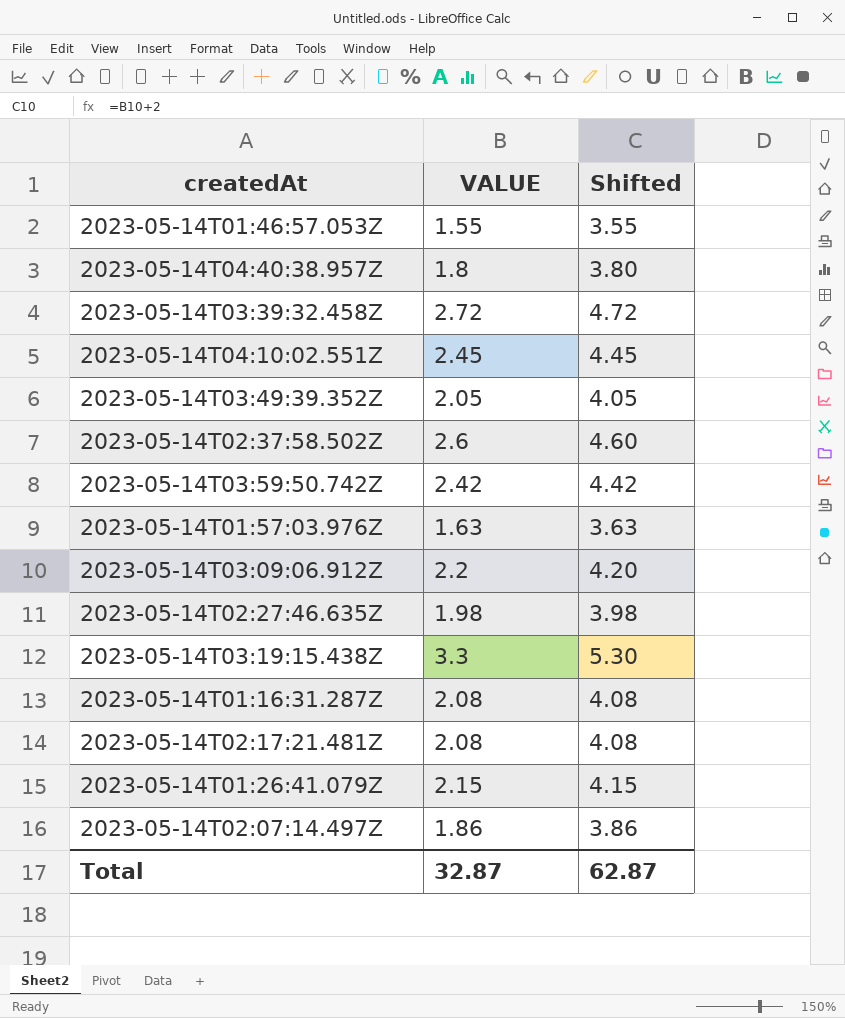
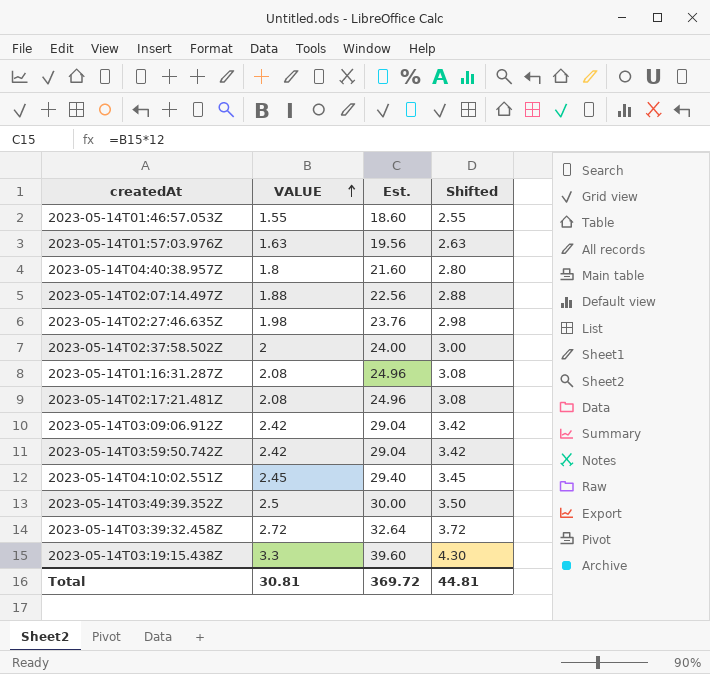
row order: none -> VALUE ascending
column Est. | formula: none -> [VALUE] * 12
column Shifted | formula: [VALUE] + 2 -> [VALUE] + 1
row 2023-05-14T01:26:41.079Z: 2.15 | 4.15 -> none
2023-05-14T02:07:14.497Z | VALUE: 1.86 -> 1.88
2023-05-14T02:37:58.502Z | VALUE: 2.6 -> 2
2023-05-14T03:09:06.912Z | VALUE: 2.2 -> 2.42
2023-05-14T03:49:39.352Z | VALUE: 2.05 -> 2.5
Total | VALUE: 32.87 -> 30.81
Total | Shifted: 62.87 -> 44.81

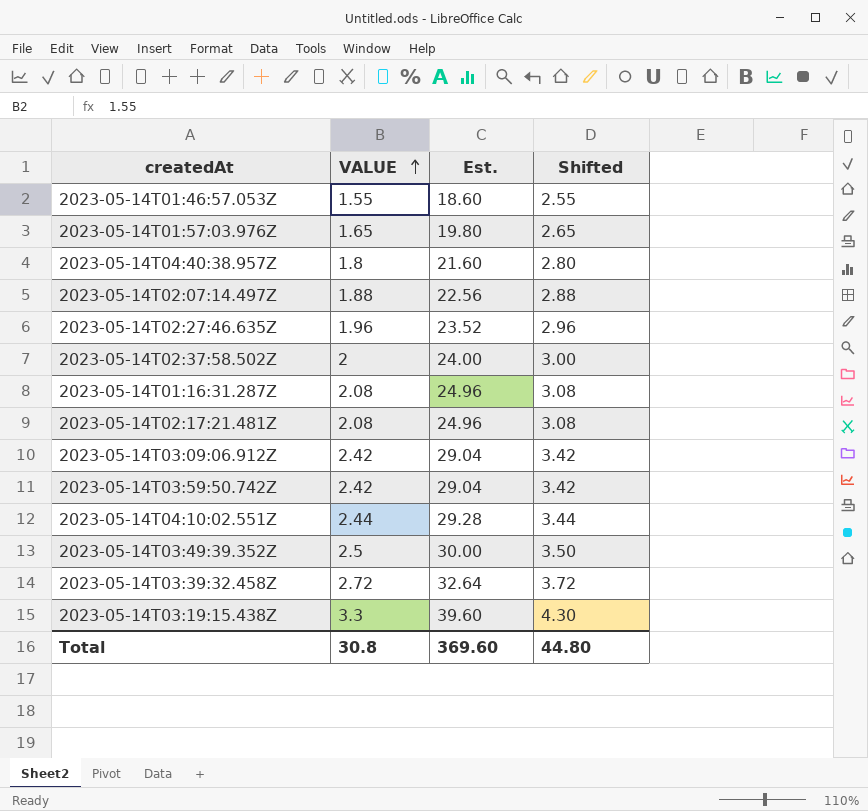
2023-05-14T01:57:03.976Z | VALUE: 1.63 -> 1.65
2023-05-14T01:57:03.976Z | Est.: 19.56 -> 19.80
2023-05-14T01:57:03.976Z | Shifted: 2.63 -> 2.65
2023-05-14T02:27:46.635Z | VALUE: 1.98 -> 1.96
2023-05-14T02:27:46.635Z | Est.: 23.76 -> 23.52
2023-05-14T02:27:46.635Z | Shifted: 2.98 -> 2.96
2023-05-14T04:10:02.551Z | VALUE: 2.45 -> 2.44
2023-05-14T04:10:02.551Z | Est.: 29.40 -> 29.28
2023-05-14T04:10:02.551Z | Shifted: 3.45 -> 3.44
Total | VALUE: 30.81 -> 30.8
Total | Est.: 369.72 -> 369.60
Total | Shifted: 44.81 -> 44.80

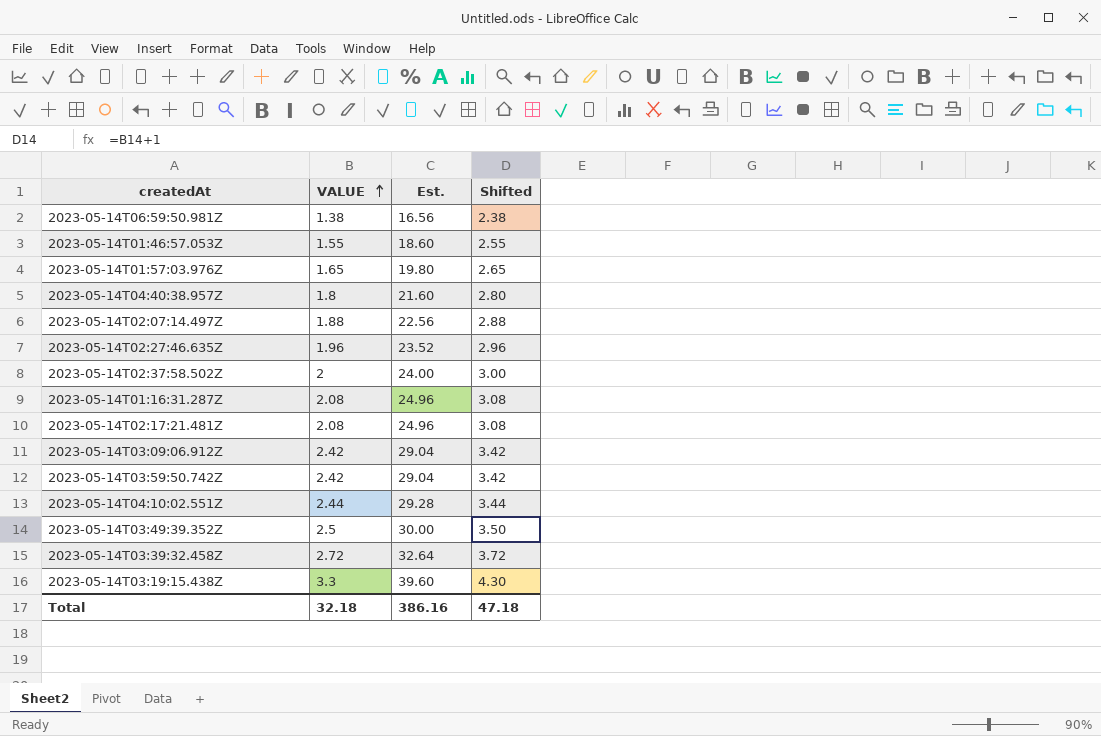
row 2023-05-14T06:59:50.981Z: none -> 1.38 | 16.56 | 2.38
Total | VALUE: 30.8 -> 32.18
Total | Est.: 369.60 -> 386.16
Total | Shifted: 44.80 -> 47.18

